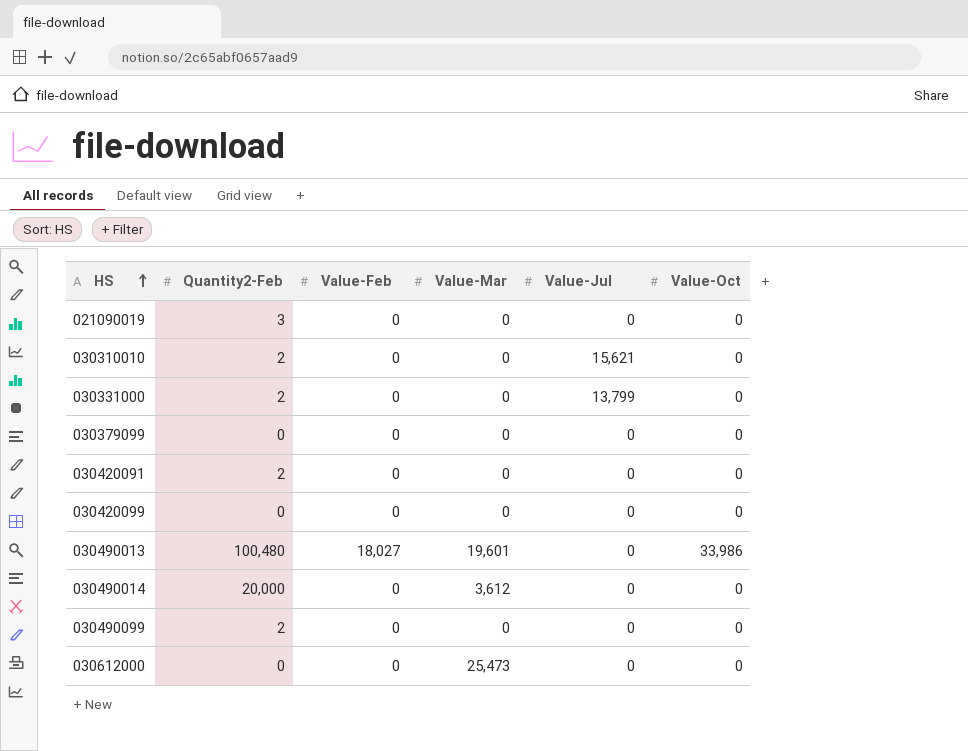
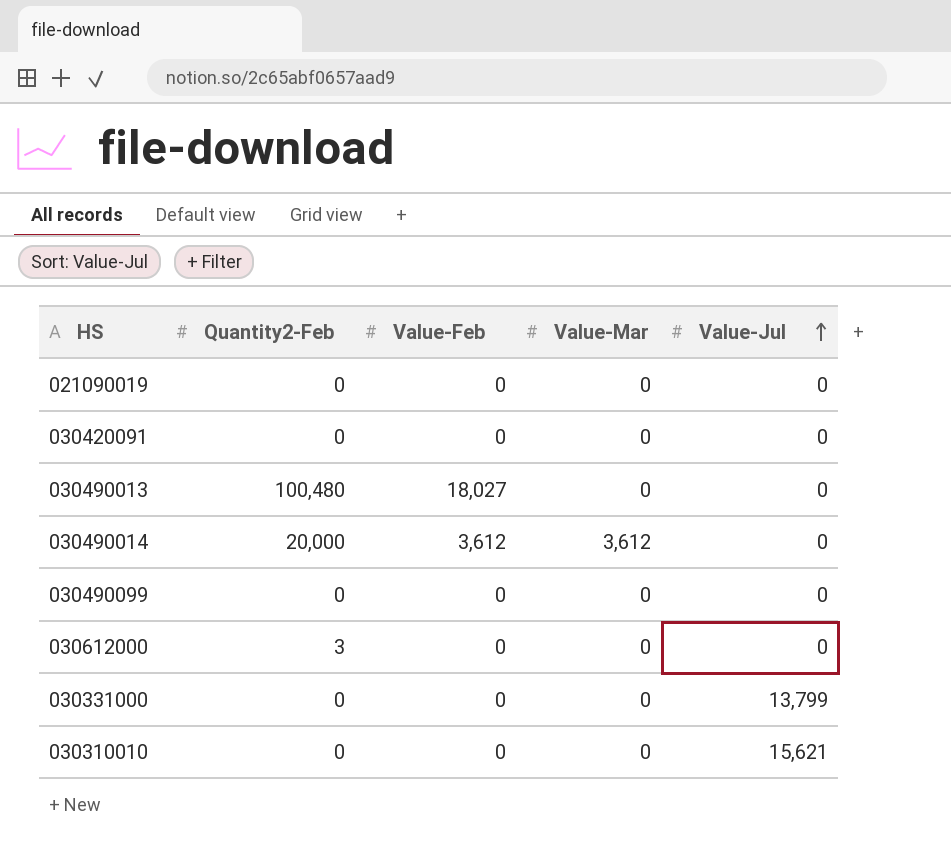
row order: HS ascending -> Value-Jul ascending
column Value-Oct | position: 6 -> none
row 030379099: 0 | 0 | 0 | 0 | 0 -> none
row 030420099: 0 | 0 | 0 | 0 | 0 -> none
021090019 | Quantity2-Feb: 3 -> 0
030420091 | Quantity2-Feb: 2 -> 0
030490013 | Value-Mar: 19,601 -> 0
030490014 | Value-Feb: 0 -> 3,612
030490099 | Quantity2-Feb: 2 -> 0
030612000 | Quantity2-Feb: 0 -> 3
030612000 | Value-Mar: 25,473 -> 0
030331000 | Quantity2-Feb: 2 -> 0
030310010 | Quantity2-Feb: 2 -> 0

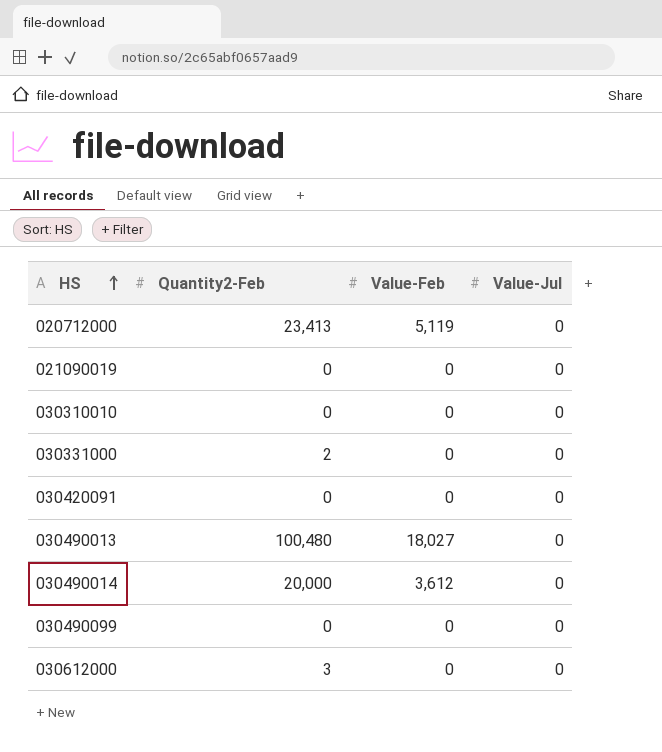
row order: Value-Jul ascending -> HS ascending
column Value-Mar | position: 4 -> none
row 020712000: none -> 23,413 | 5,119 | 0
030310010 | Value-Jul: 15,621 -> 0
030331000 | Quantity2-Feb: 0 -> 2
030331000 | Value-Jul: 13,799 -> 0

